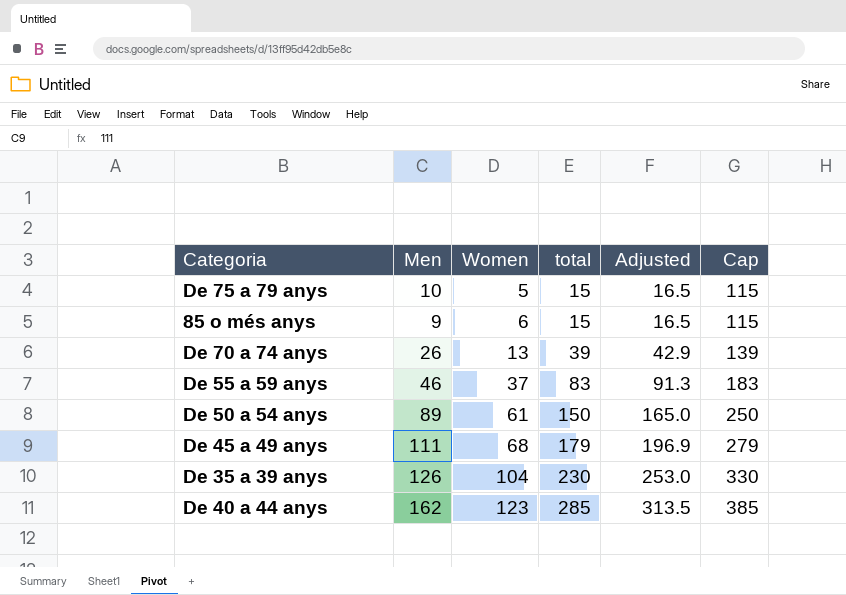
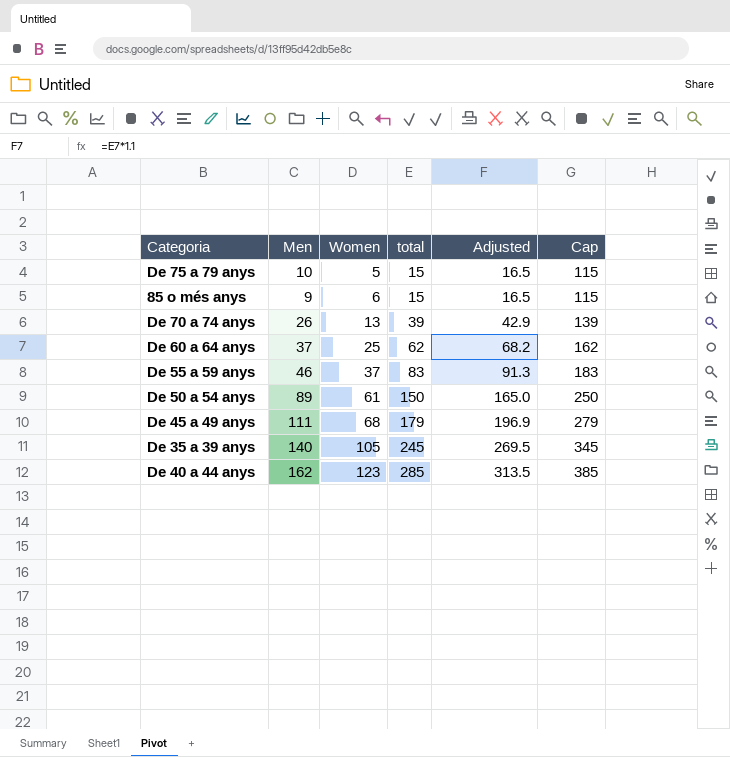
row De 60 a 64 anys: none -> 37 | 25 | 62 | 68.2 | 162
De 35 a 39 anys | Men: 126 -> 140
De 35 a 39 anys | Women: 104 -> 105
De 35 a 39 anys | total: 230 -> 245
De 35 a 39 anys | Adjusted: 253.0 -> 269.5
De 35 a 39 anys | Cap: 330 -> 345

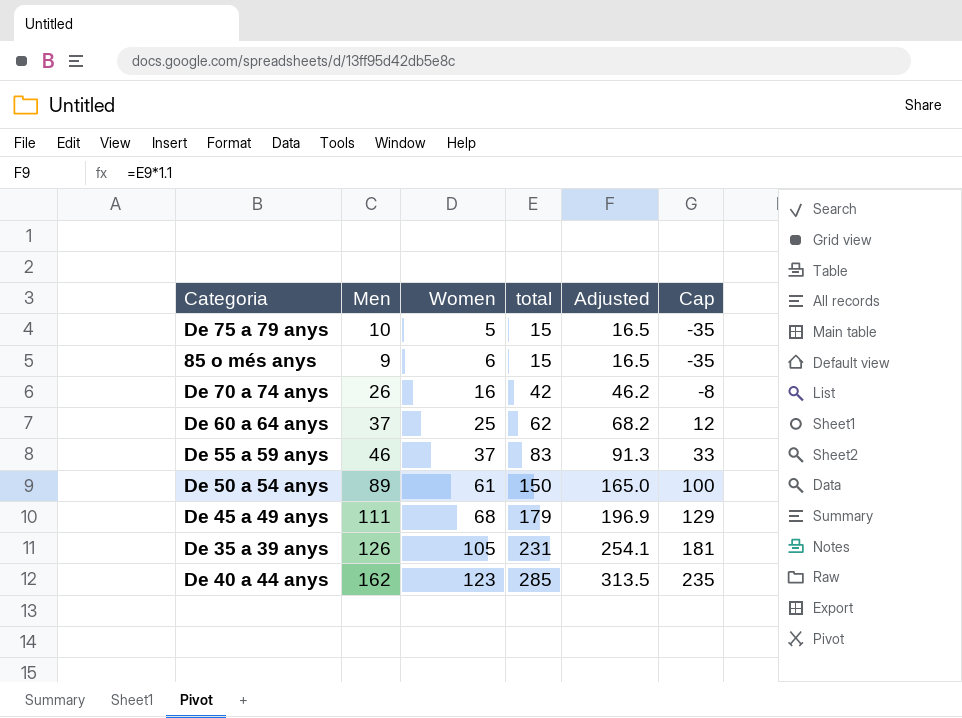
column Cap | formula: [total] + 100 -> [total] - 50
De 70 a 74 anys | Women: 13 -> 16
De 70 a 74 anys | total: 39 -> 42
De 70 a 74 anys | Adjusted: 42.9 -> 46.2
De 35 a 39 anys | Men: 140 -> 126
De 35 a 39 anys | total: 245 -> 231
De 35 a 39 anys | Adjusted: 269.5 -> 254.1

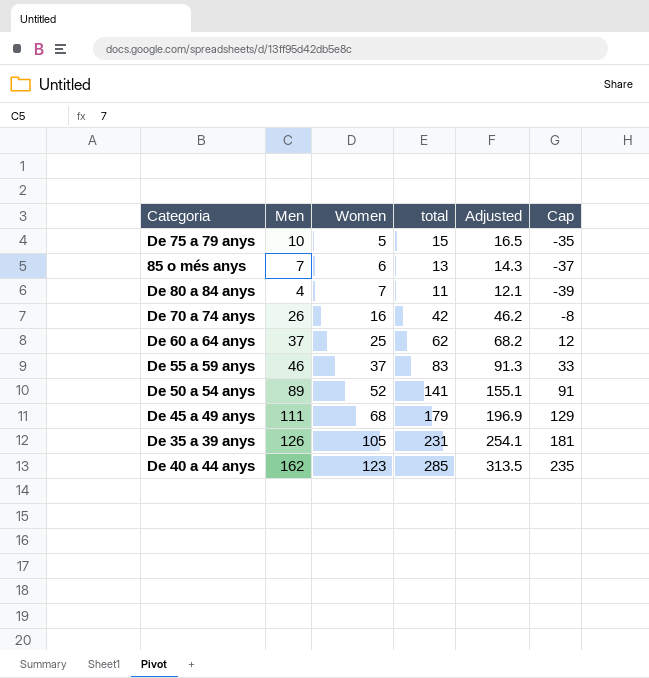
85 o més anys | Men: 9 -> 7
85 o més anys | total: 15 -> 13
85 o més anys | Adjusted: 16.5 -> 14.3
85 o més anys | Cap: -35 -> -37
row De 80 a 84 anys: none -> 4 | 7 | 11 | 12.1 | -39
De 50 a 54 anys | Women: 61 -> 52
De 50 a 54 anys | total: 150 -> 141
De 50 a 54 anys | Adjusted: 165.0 -> 155.1
De 50 a 54 anys | Cap: 100 -> 91

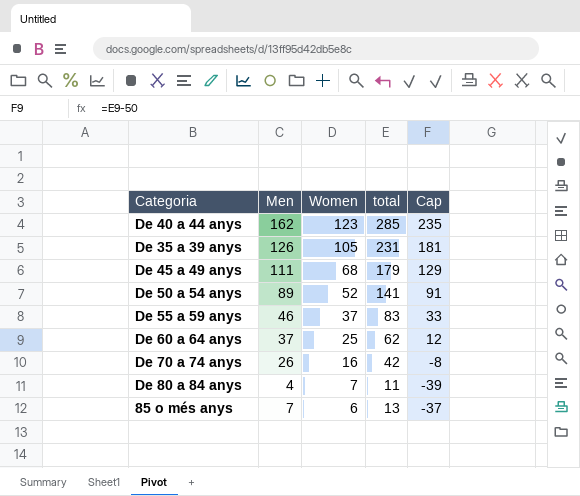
row order: Women ascending -> Women descending
column Adjusted | formula: [total] * 1.1 -> none
row De 75 a 79 anys: 10 | 5 | 15 | 16.5 | -35 -> none

